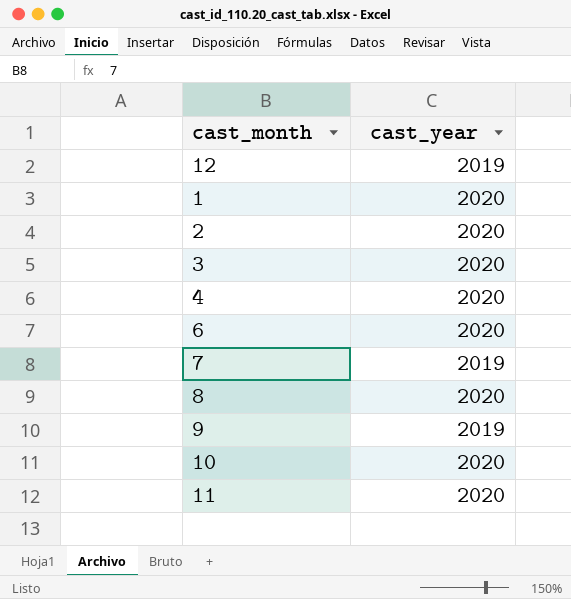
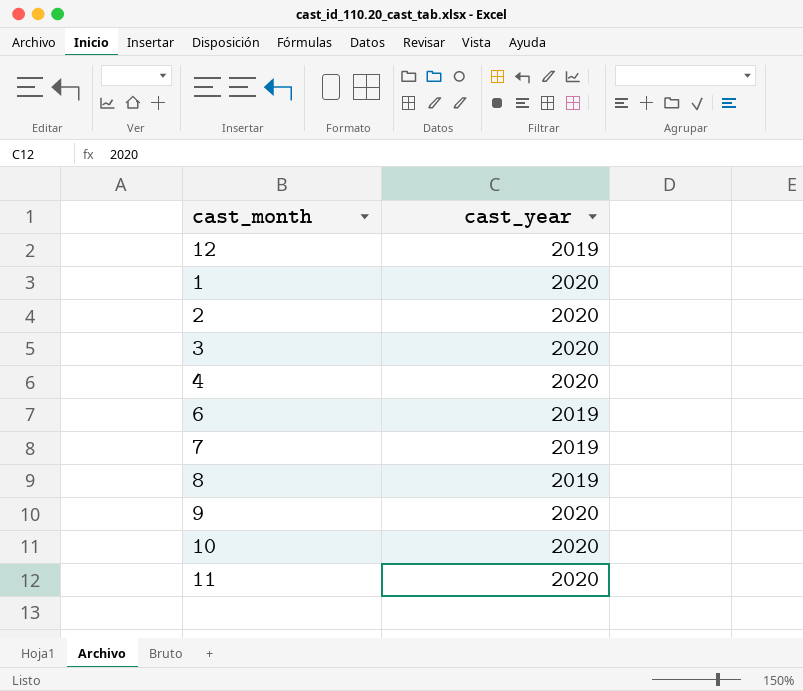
6 | cast_year: 2020 -> 2019
8 | cast_year: 2020 -> 2019
9 | cast_year: 2019 -> 2020

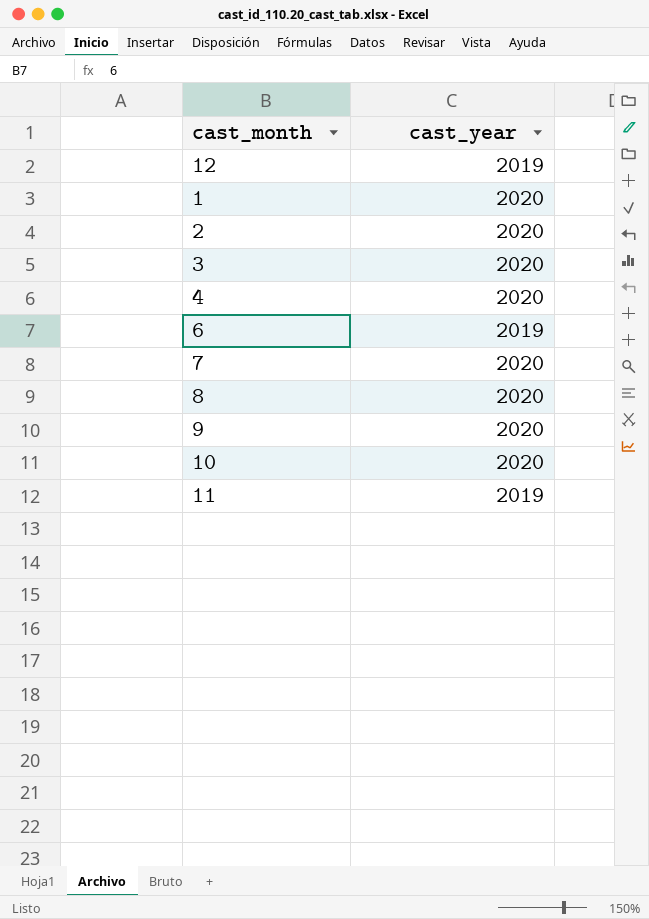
7 | cast_year: 2019 -> 2020
8 | cast_year: 2019 -> 2020
11 | cast_year: 2020 -> 2019

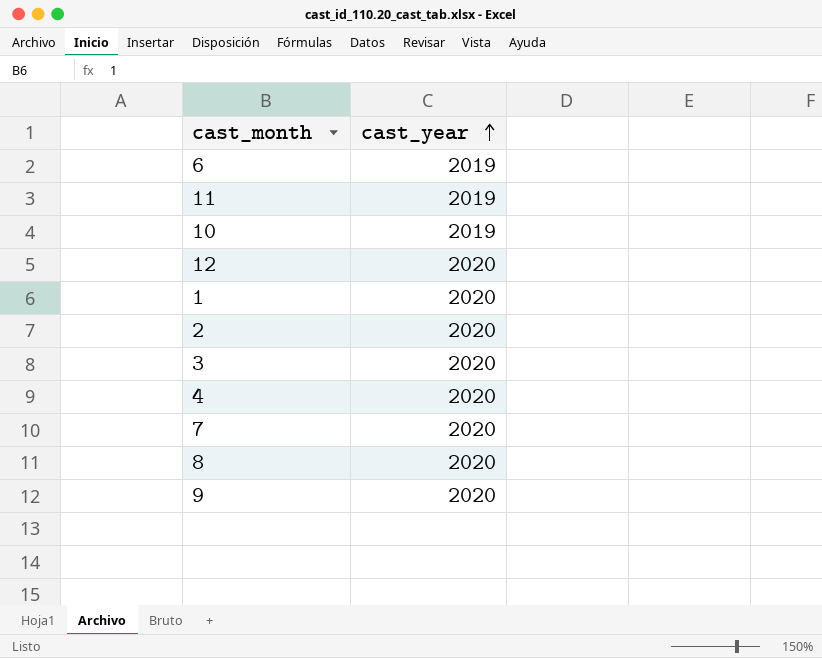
row order: none -> cast_year ascending
10 | cast_year: 2020 -> 2019
12 | cast_year: 2019 -> 2020

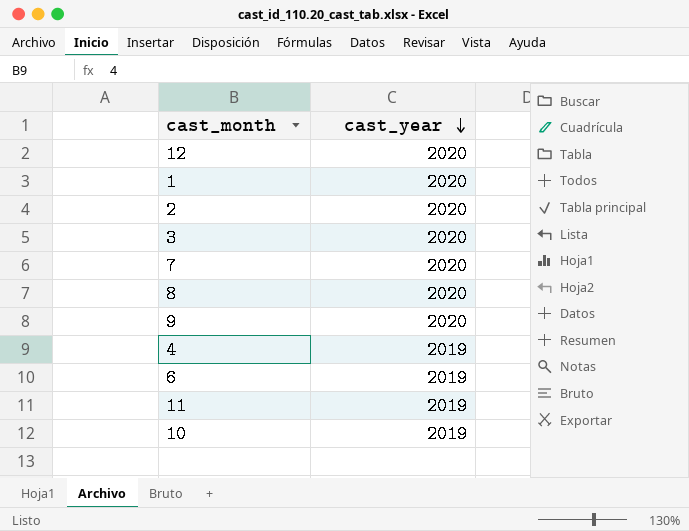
row order: cast_year ascending -> cast_year descending
4 | cast_year: 2020 -> 2019

